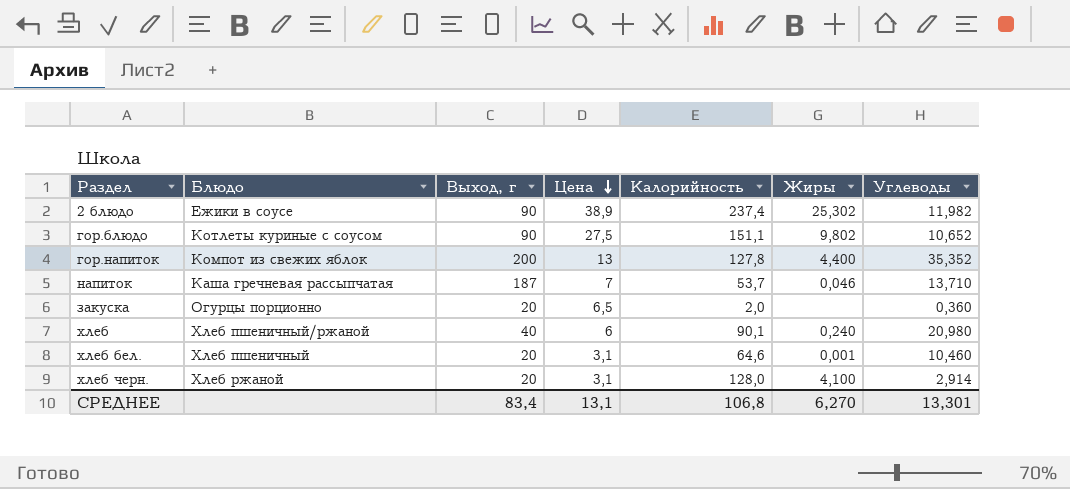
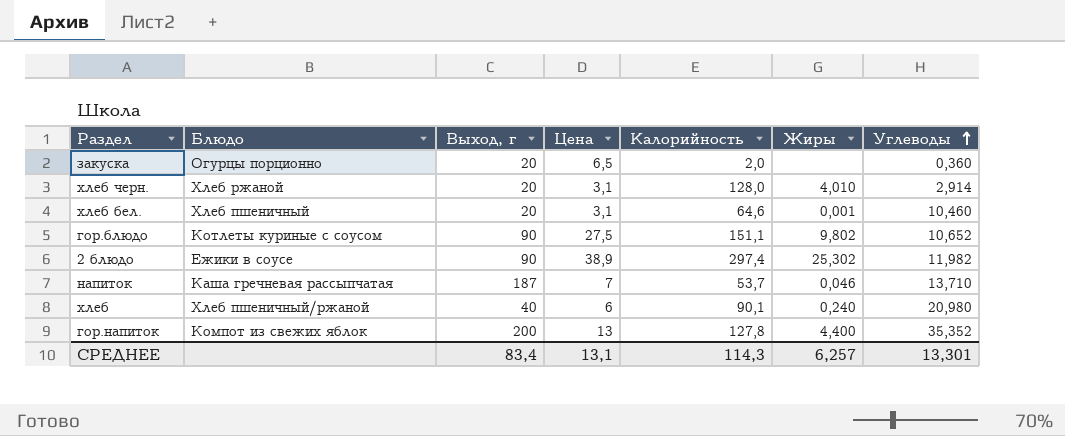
row order: Цена descending -> Углеводы ascending
хлеб черн. | Жиры: 4,100 -> 4,010
2 блюдо | Калорийность: 237,4 -> 297,4
СРЕДНЕЕ | Калорийность: 106,8 -> 114,3
СРЕДНЕЕ | Жиры: 6,270 -> 6,257

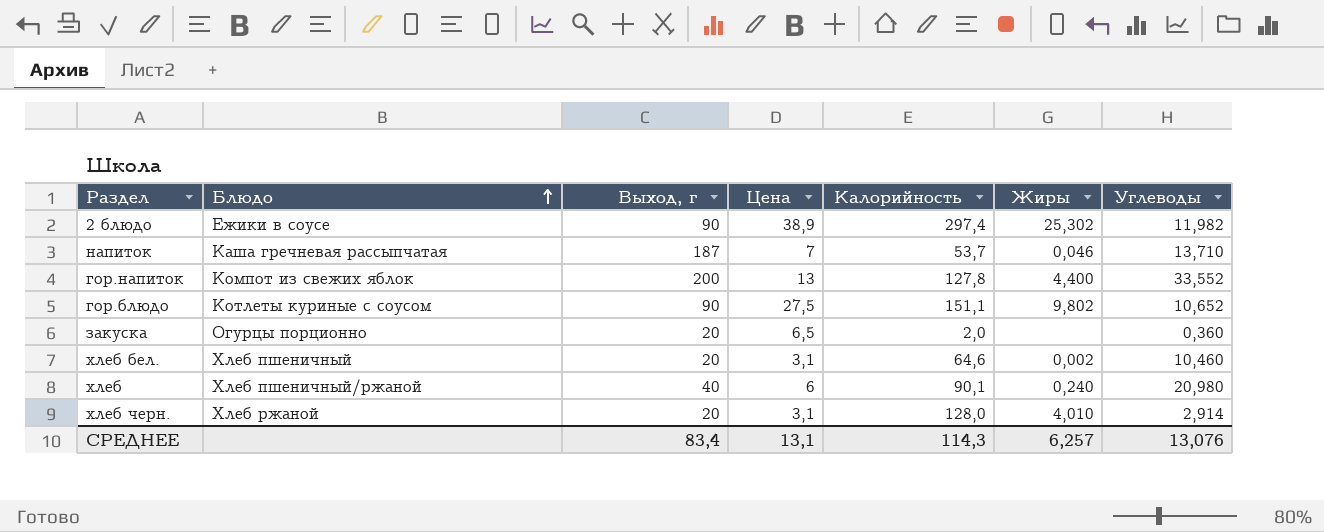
row order: Углеводы ascending -> Блюдо ascending
гор.напиток | Углеводы: 35,352 -> 33,552
хлеб бел. | Жиры: 0,001 -> 0,002
СРЕДНЕЕ | Углеводы: 13,301 -> 13,076

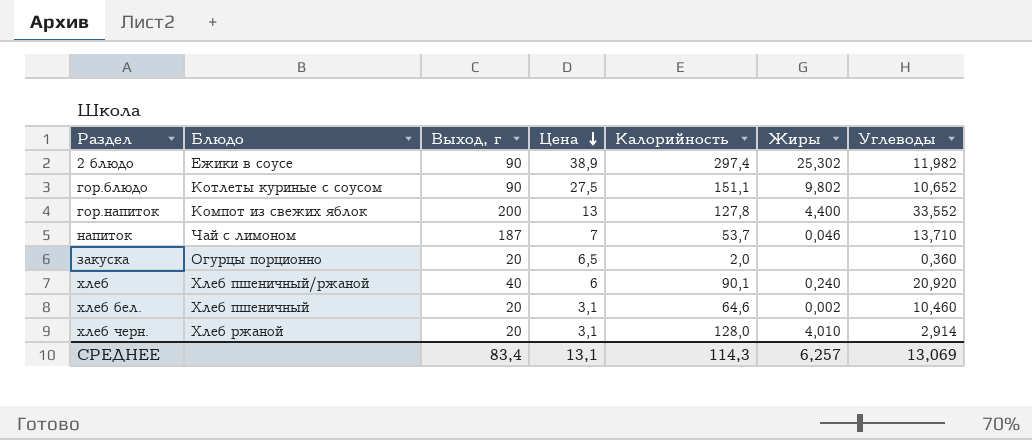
row order: Блюдо ascending -> Цена descending
напиток | Блюдо: Каша гречневая рассыпчатая -> Чай с лимоном
хлеб | Углеводы: 20,980 -> 20,920
СРЕДНЕЕ | Углеводы: 13,076 -> 13,069

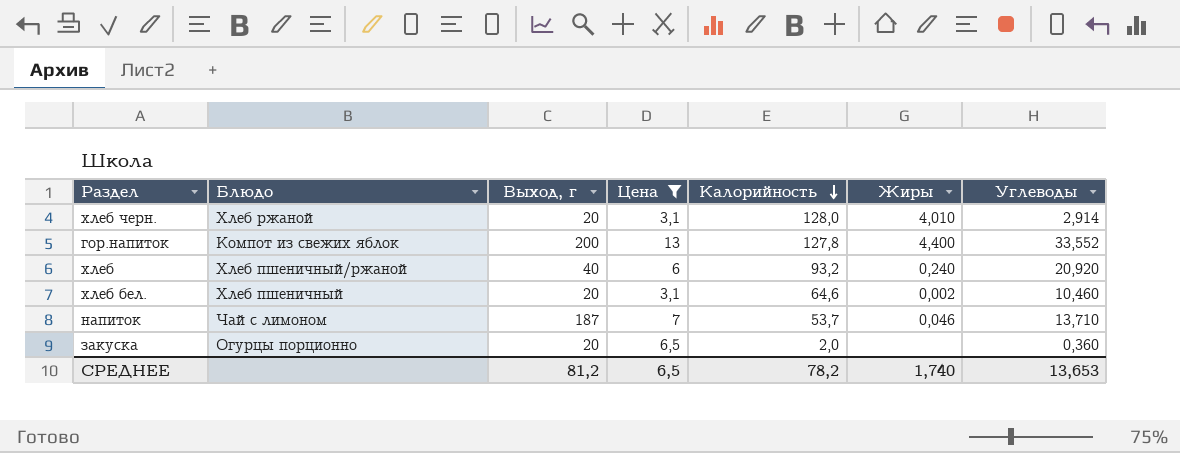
filter: none -> Цена <= 13
row order: Цена descending -> Калорийность descending
хлеб | Калорийность: 90,1 -> 93,2
СРЕДНЕЕ | Выход, г: 83,4 -> 81,2
СРЕДНЕЕ | Цена: 13,1 -> 6,5
СРЕДНЕЕ | Калорийность: 114,3 -> 78,2
СРЕДНЕЕ | Жиры: 6,257 -> 1,740
СРЕДНЕЕ | Углеводы: 13,069 -> 13,653

